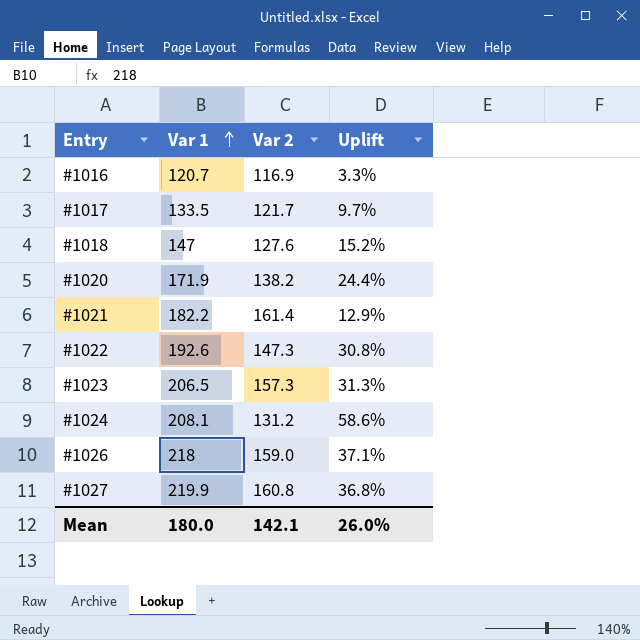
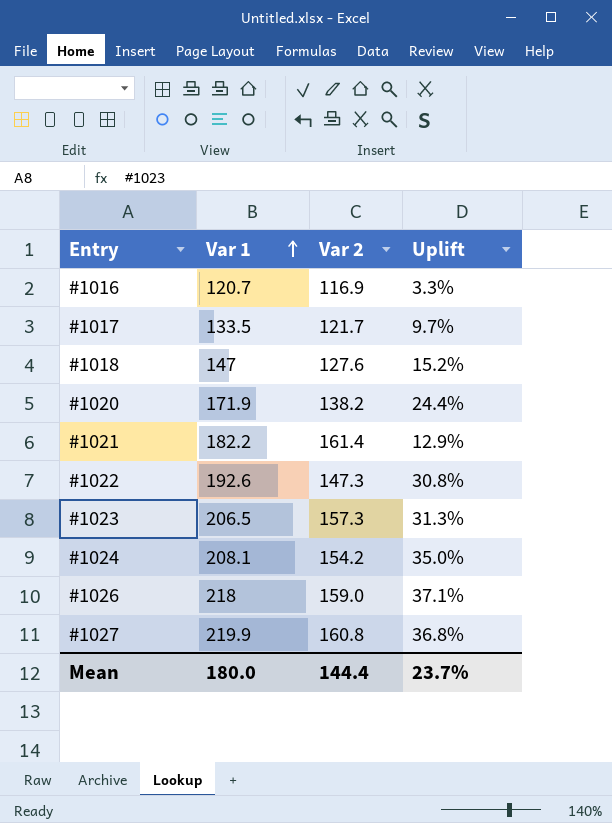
#1024 | Var 2: 131.2 -> 154.2
#1024 | Uplift: 58.6% -> 35.0%
Mean | Var 2: 142.1 -> 144.4
Mean | Uplift: 26.0% -> 23.7%

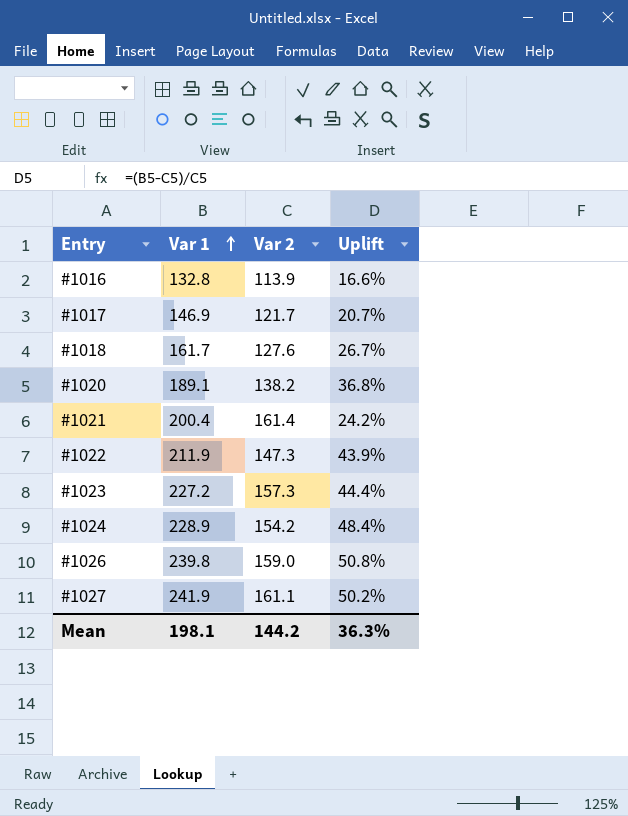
#1016 | Var 1: 120.7 -> 132.8
#1016 | Var 2: 116.9 -> 113.9
#1016 | Uplift: 3.3% -> 16.6%
#1017 | Var 1: 133.5 -> 146.9
#1017 | Uplift: 9.7% -> 20.7%
#1018 | Var 1: 147 -> 161.7
#1018 | Uplift: 15.2% -> 26.7%
#1020 | Var 1: 171.9 -> 189.1
#1020 | Uplift: 24.4% -> 36.8%
#1021 | Var 1: 182.2 -> 200.4
#1021 | Uplift: 12.9% -> 24.2%
#1022 | Var 1: 192.6 -> 211.9
#1022 | Uplift: 30.8% -> 43.9%
#1023 | Var 1: 206.5 -> 227.2
#1023 | Uplift: 31.3% -> 44.4%
#1024 | Var 1: 208.1 -> 228.9
#1024 | Uplift: 35.0% -> 48.4%
#1026 | Var 1: 218 -> 239.8
#1026 | Uplift: 37.1% -> 50.8%
#1027 | Var 1: 219.9 -> 241.9
#1027 | Var 2: 160.8 -> 161.1
#1027 | Uplift: 36.8% -> 50.2%
Mean | Var 1: 180.0 -> 198.1
Mean | Var 2: 144.4 -> 144.2
Mean | Uplift: 23.7% -> 36.3%

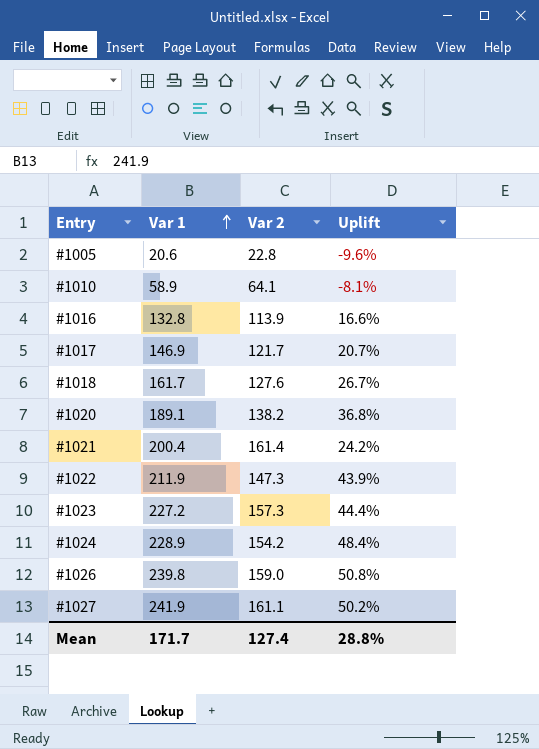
row #1005: none -> 20.6 | 22.8 | -9.6%
row #1010: none -> 58.9 | 64.1 | -8.1%
Mean | Var 1: 198.1 -> 171.7
Mean | Var 2: 144.2 -> 127.4
Mean | Uplift: 36.3% -> 28.8%

